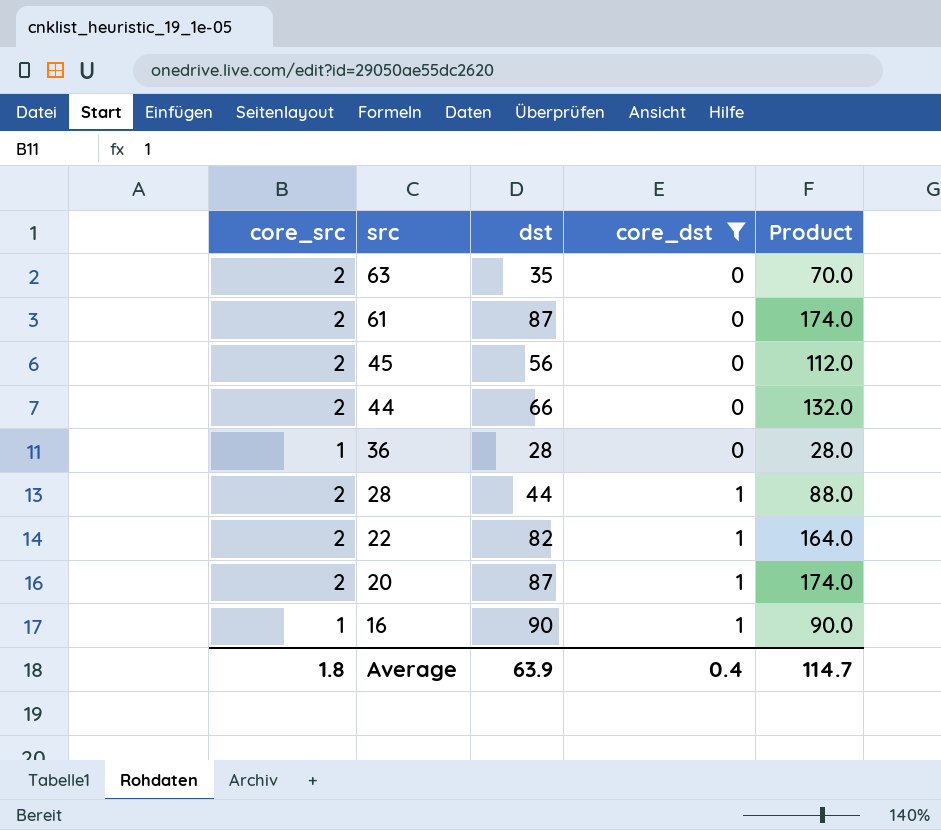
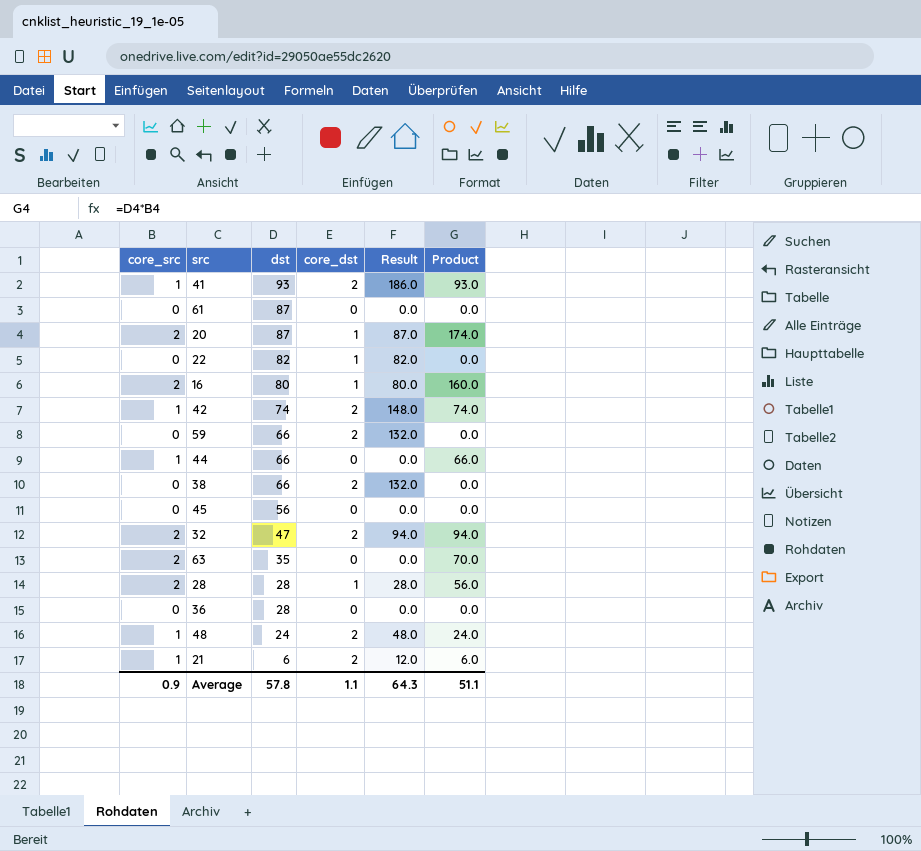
filter: core_dst != 2 -> none
row order: src descending -> dst descending
column Result | formula: none -> [dst] * [core_dst]
61 | core_src: 2 -> 0
61 | Product: 174.0 -> 0.0
22 | core_src: 2 -> 0
22 | Product: 164.0 -> 0.0
16 | core_src: 1 -> 2
16 | dst: 90 -> 80
16 | Product: 90.0 -> 160.0
44 | core_src: 2 -> 1
44 | Product: 132.0 -> 66.0
45 | core_src: 2 -> 0
45 | Product: 112.0 -> 0.0
28 | dst: 44 -> 28
28 | Product: 88.0 -> 56.0
36 | core_src: 1 -> 0
36 | Product: 28.0 -> 0.0
Average | core_src: 1.8 -> 0.9
Average | dst: 63.9 -> 57.8
Average | core_dst: 0.4 -> 1.1
Average | Product: 114.7 -> 51.1

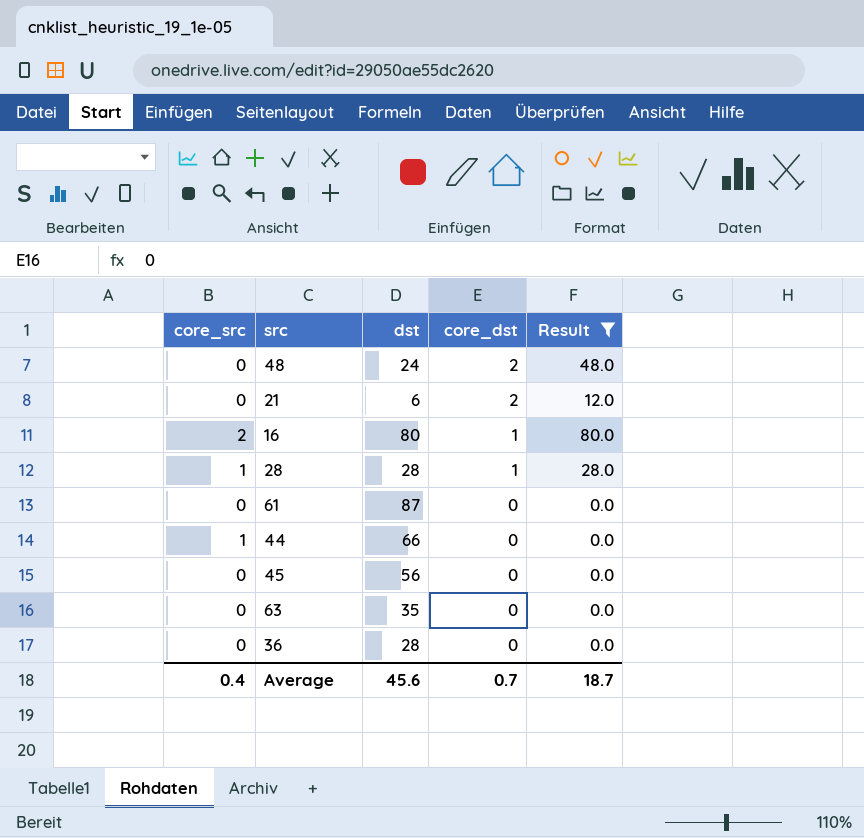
filter: none -> Result <= 80.0
row order: dst descending -> core_dst descending
column Product | formula: [core_src] * [dst] -> none
48 | core_src: 1 -> 0
21 | core_src: 1 -> 0
28 | core_src: 2 -> 1
63 | core_src: 2 -> 0
Average | core_src: 0.9 -> 0.4
Average | dst: 57.8 -> 45.6
Average | core_dst: 1.1 -> 0.7
Average | Result: 64.3 -> 18.7

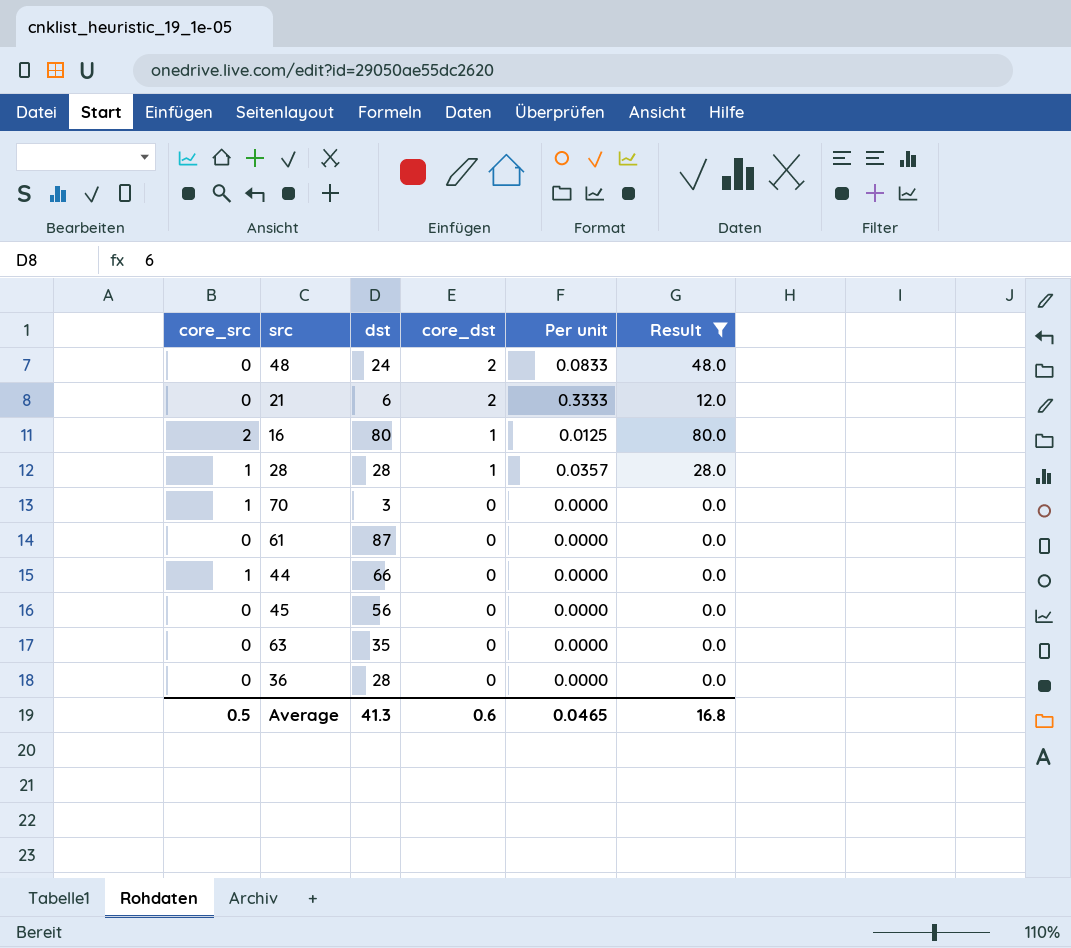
column Per unit | formula: none -> [core_dst] / [dst]
row 70: none -> 1 | 3 | 0 | 0.0000 | 0.0
Average | core_src: 0.4 -> 0.5
Average | dst: 45.6 -> 41.3
Average | core_dst: 0.7 -> 0.6
Average | Result: 18.7 -> 16.8

